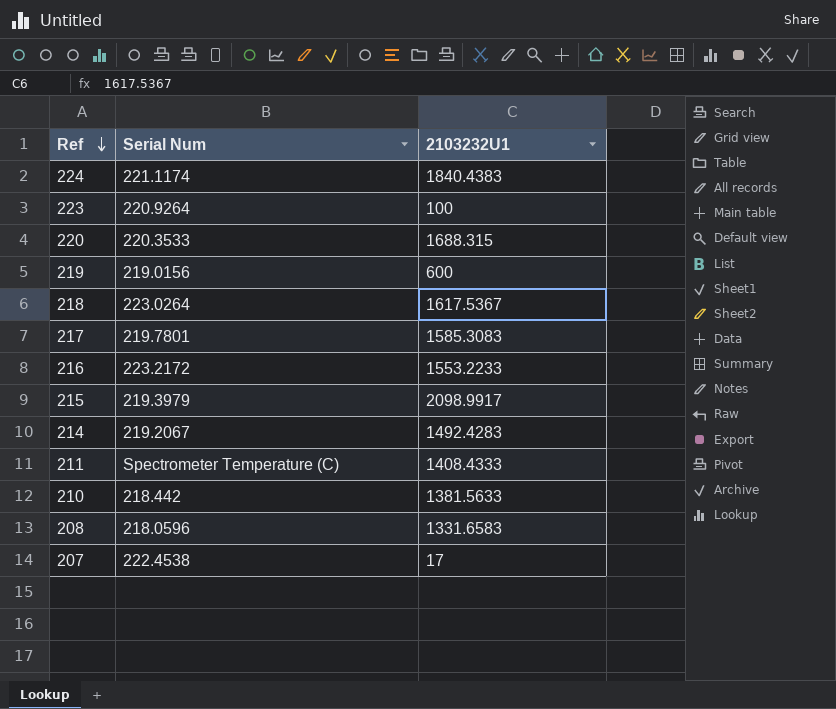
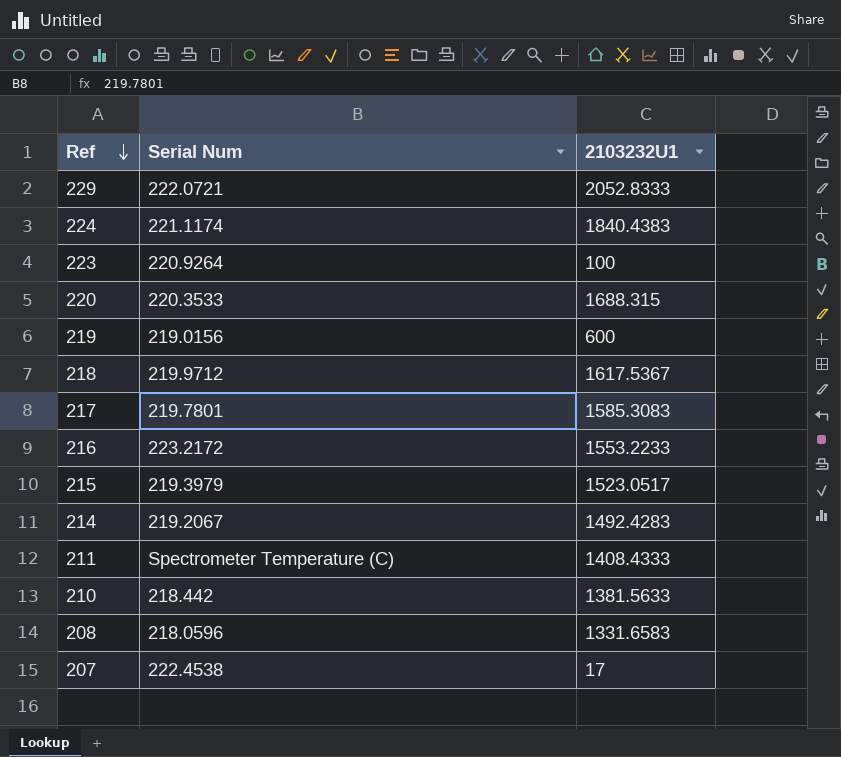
row 229: none -> 222.0721 | 2052.8333
218 | Serial Num: 223.0264 -> 219.9712
215 | 2103232U1: 2098.9917 -> 1523.0517

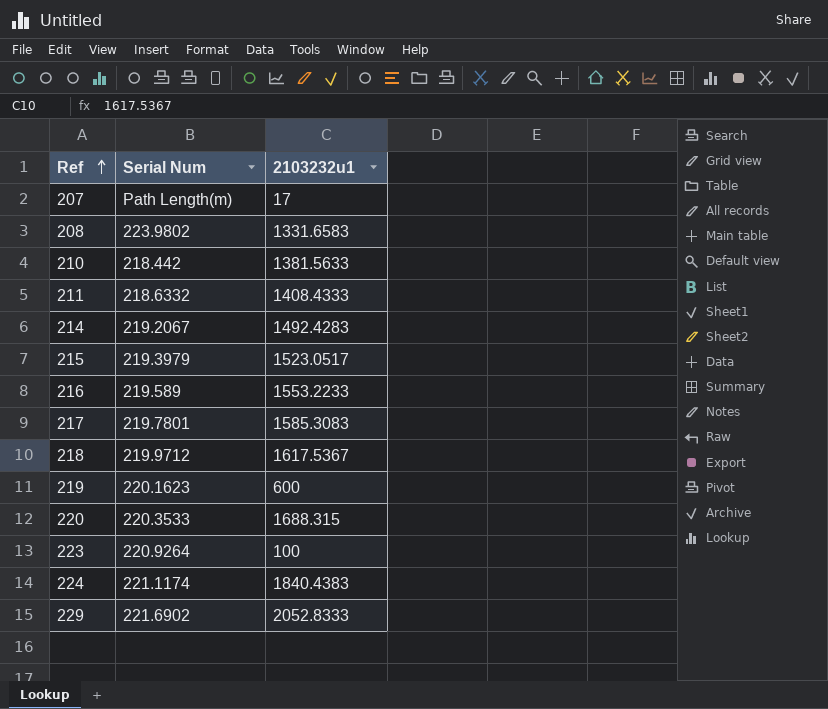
row order: Ref descending -> Ref ascending
column name: 2103232U1 -> 2103232u1
207 | Serial Num: 222.4538 -> Path Length(m)
208 | Serial Num: 218.0596 -> 223.9802
211 | Serial Num: Spectrometer Temperature (C) -> 218.6332
216 | Serial Num: 223.2172 -> 219.589
219 | Serial Num: 219.0156 -> 220.1623
229 | Serial Num: 222.0721 -> 221.6902

